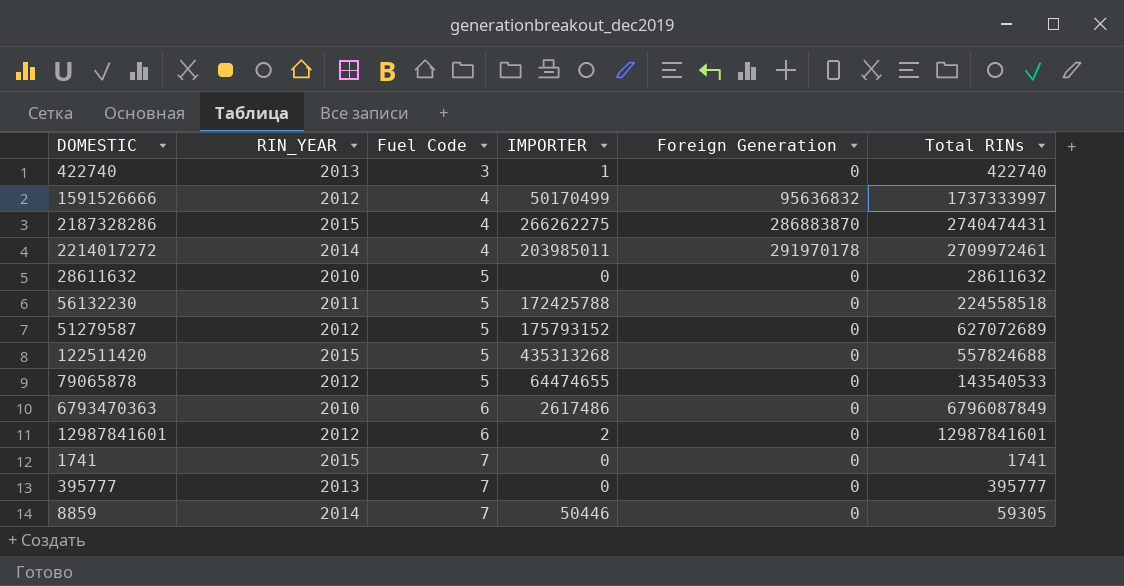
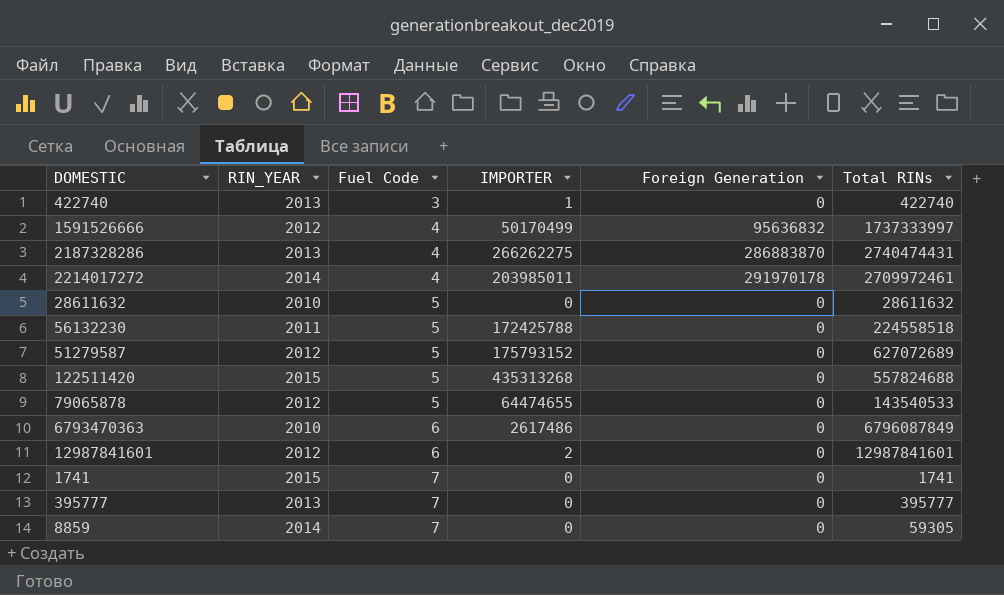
2187328286 | RIN_YEAR: 2015 -> 2013
8859 | IMPORTER: 50446 -> 0

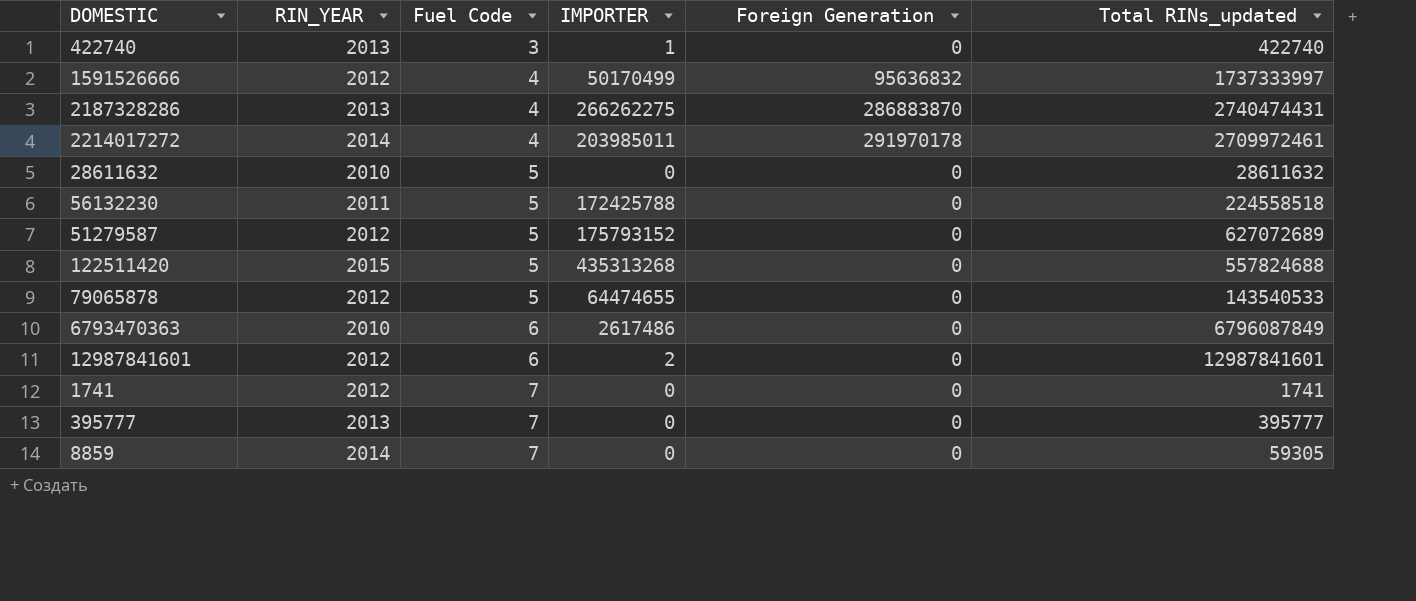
column name: Total RINs -> Total RINs_updated
1741 | RIN_YEAR: 2015 -> 2012

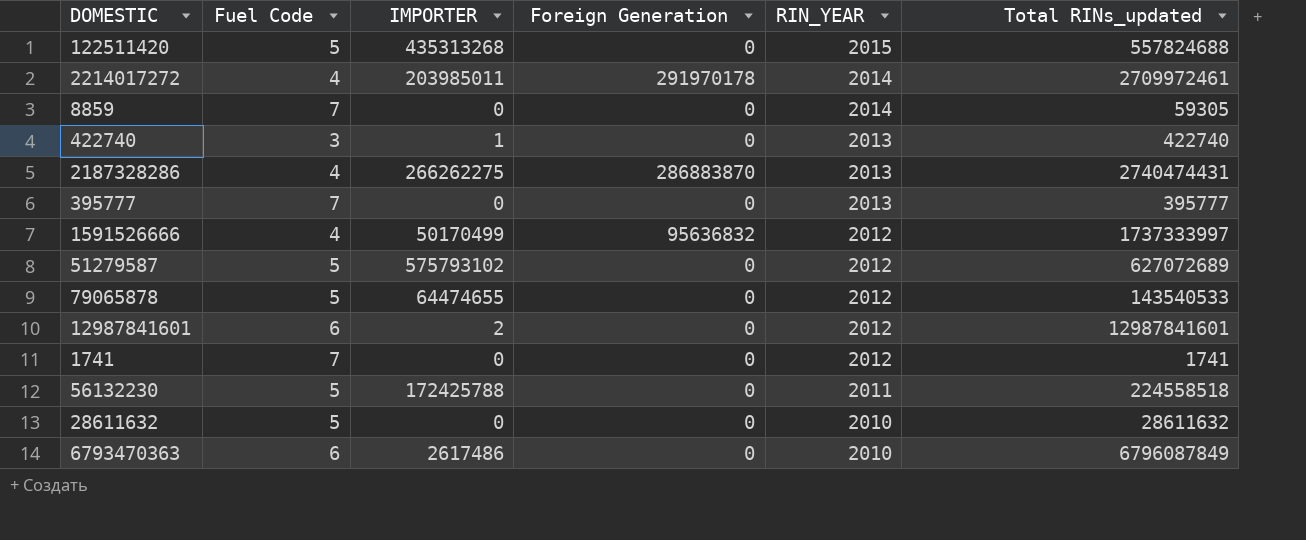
row order: Fuel Code ascending -> RIN_YEAR descending
column RIN_YEAR | position: 2 -> 5
51279587 | IMPORTER: 175793152 -> 575793102

